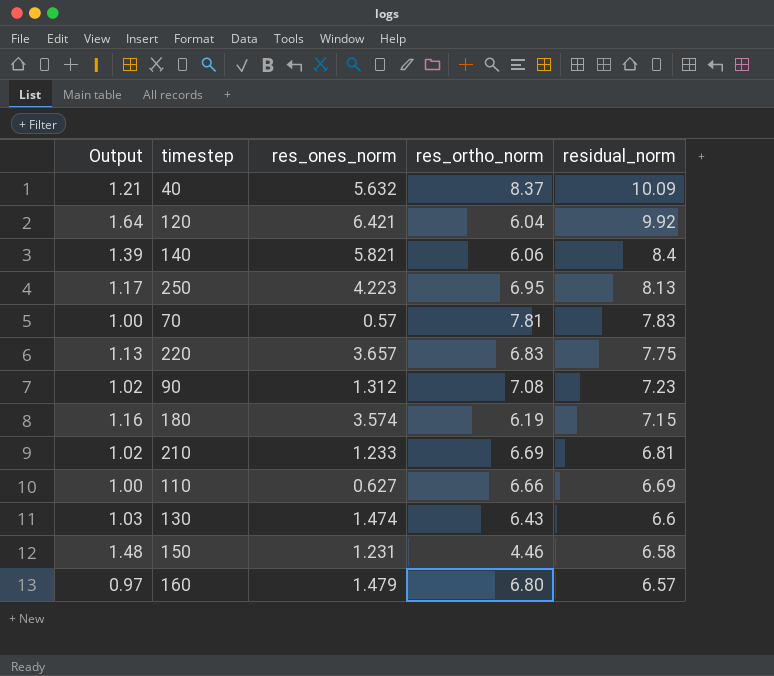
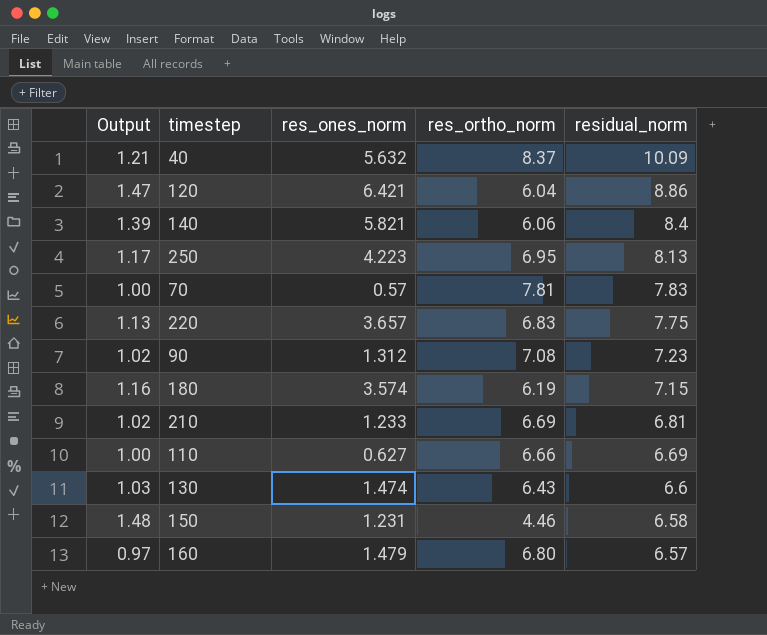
120 | Output: 1.64 -> 1.47
120 | residual_norm: 9.92 -> 8.86

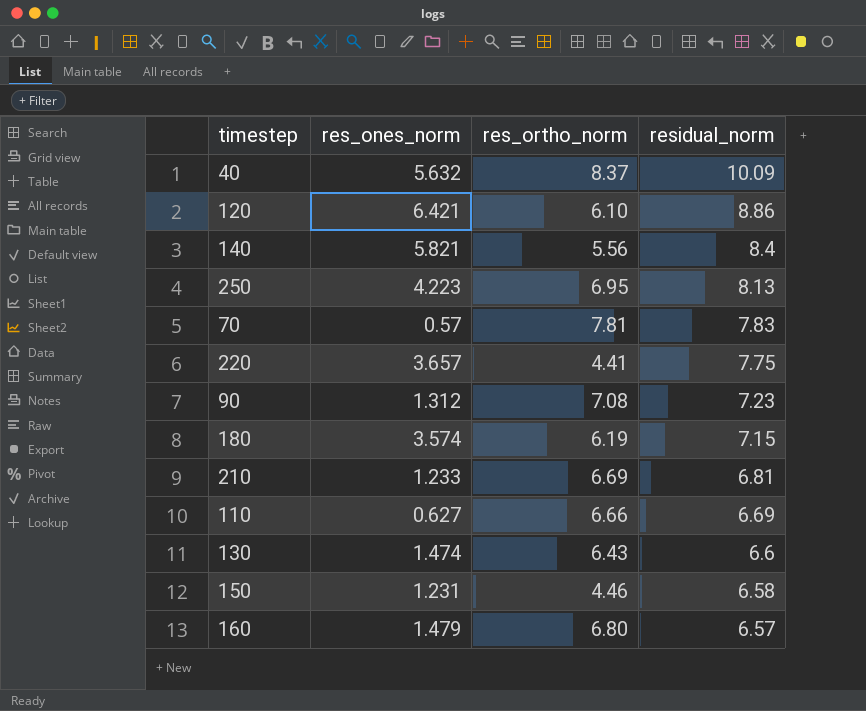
column Output | formula: [residual_norm] / [res_ortho_norm] -> none
120 | res_ortho_norm: 6.04 -> 6.10
140 | res_ortho_norm: 6.06 -> 5.56
220 | res_ortho_norm: 6.83 -> 4.41

